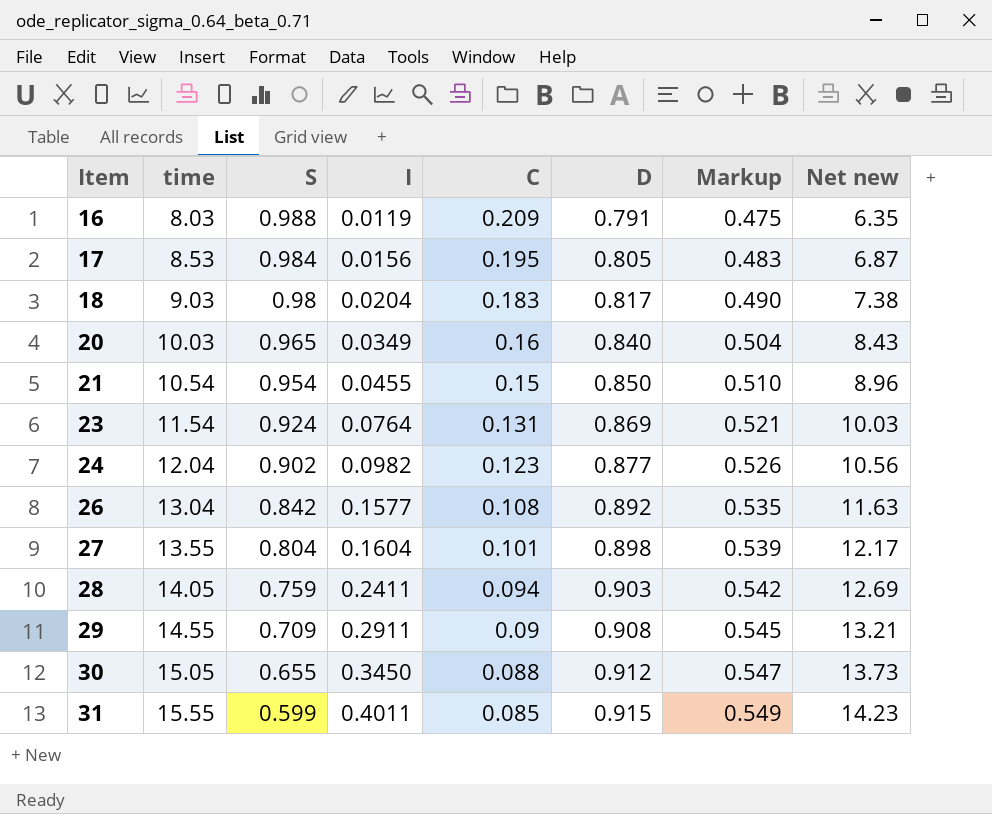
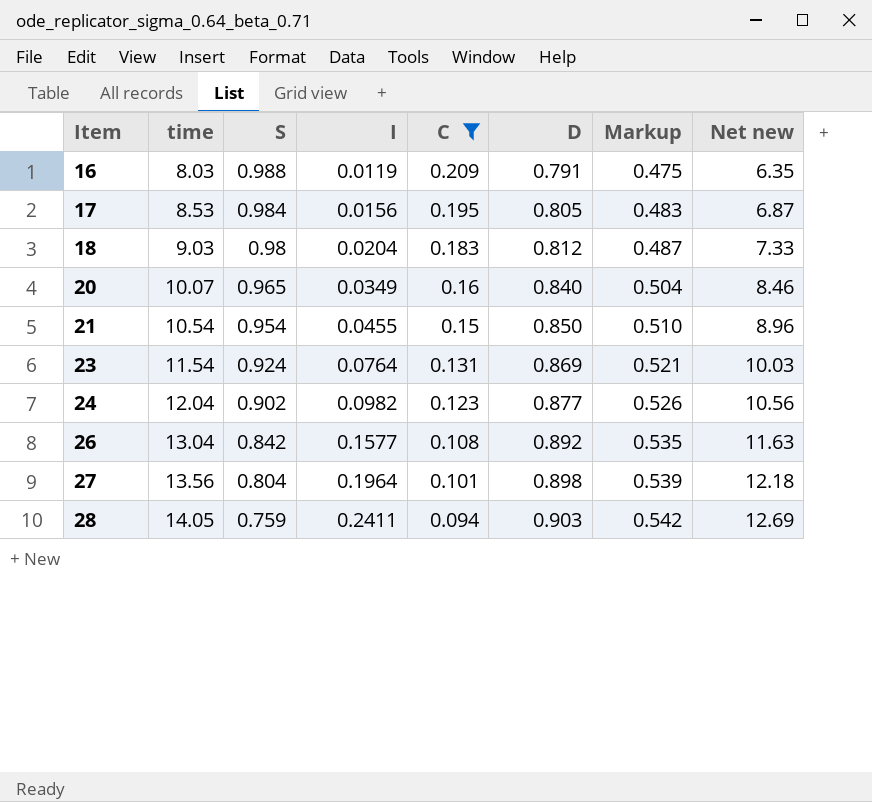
filter: none -> C >= 0.094
18 | D: 0.817 -> 0.812
18 | Markup: 0.490 -> 0.487
18 | Net new: 7.38 -> 7.33
20 | time: 10.03 -> 10.07
20 | Net new: 8.43 -> 8.46
27 | time: 13.55 -> 13.56
27 | I: 0.1604 -> 0.1964
27 | Net new: 12.17 -> 12.18

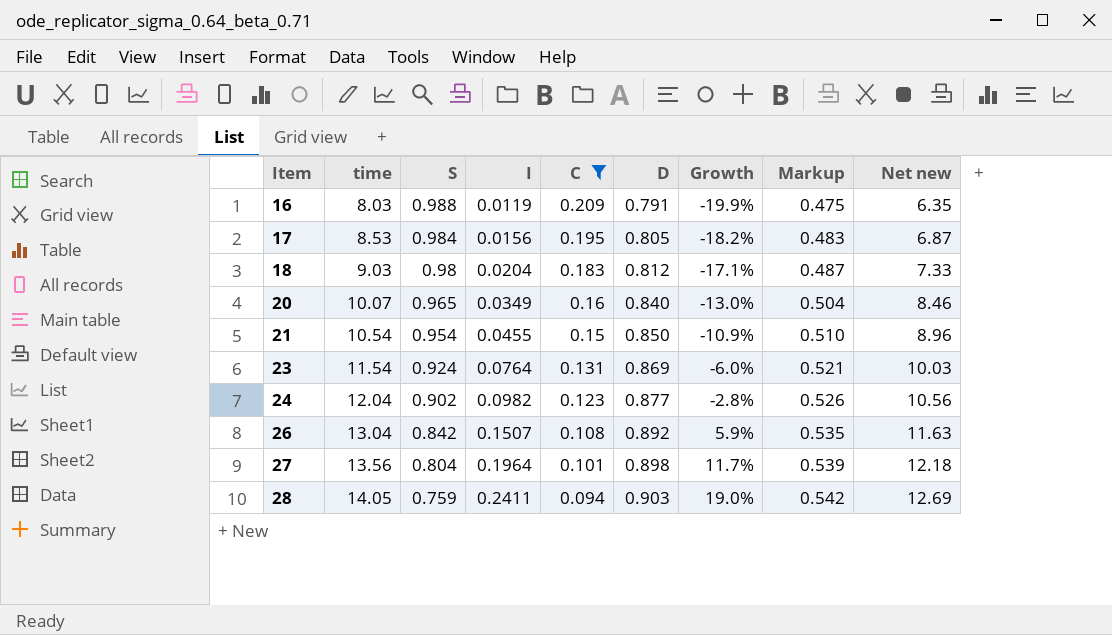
column Growth | formula: none -> ([D] - [S]) / [S]
26 | I: 0.1577 -> 0.1507

